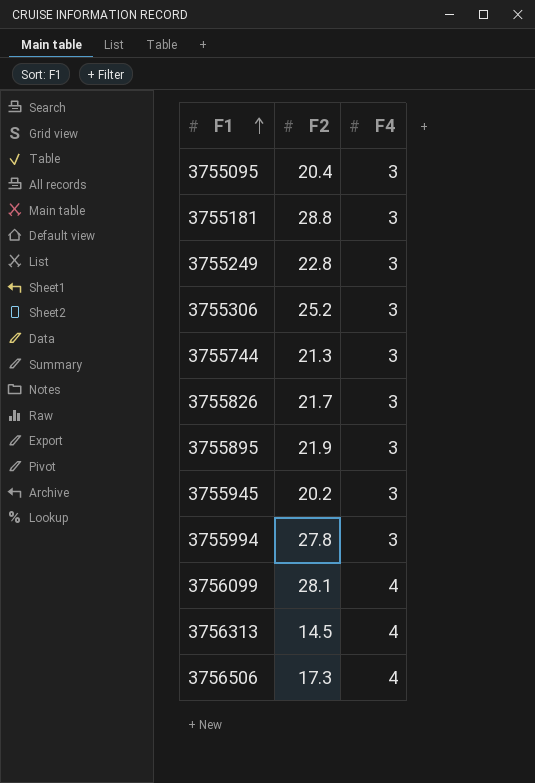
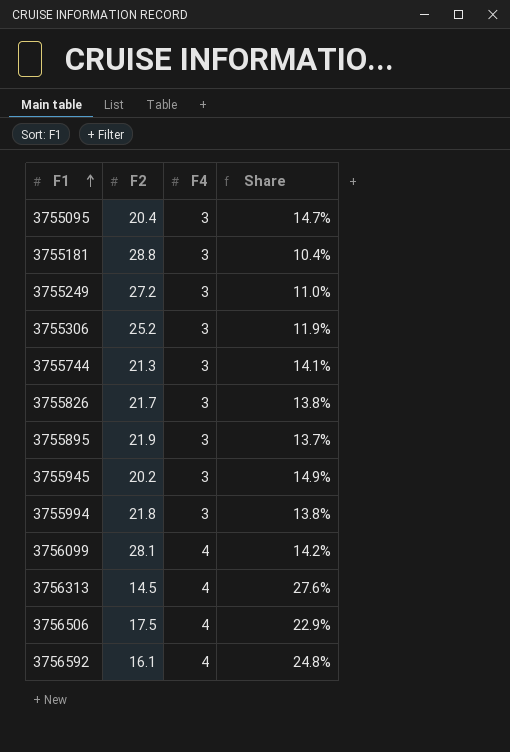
column Share | formula: none -> [F4] / [F2]
3755249 | F2: 22.8 -> 27.2
3755994 | F2: 27.8 -> 21.8
3756506 | F2: 17.3 -> 17.5
row 3756592: none -> 16.1 | 4 | 24.8%

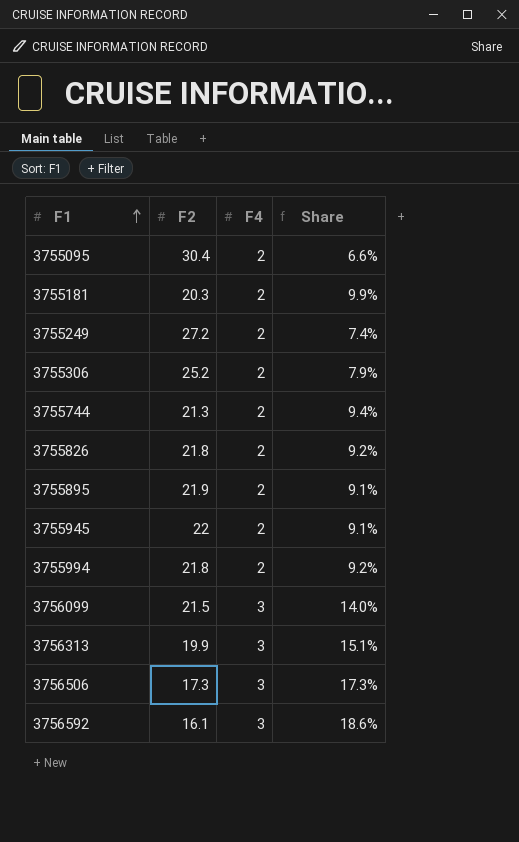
3755095 | F2: 20.4 -> 30.4
3755095 | F4: 3 -> 2
3755095 | Share: 14.7% -> 6.6%
3755181 | F2: 28.8 -> 20.3
3755181 | F4: 3 -> 2
3755181 | Share: 10.4% -> 9.9%
3755249 | F4: 3 -> 2
3755249 | Share: 11.0% -> 7.4%
3755306 | F4: 3 -> 2
3755306 | Share: 11.9% -> 7.9%
3755744 | F4: 3 -> 2
3755744 | Share: 14.1% -> 9.4%
3755826 | F2: 21.7 -> 21.8
3755826 | F4: 3 -> 2
3755826 | Share: 13.8% -> 9.2%
3755895 | F4: 3 -> 2
3755895 | Share: 13.7% -> 9.1%
3755945 | F2: 20.2 -> 22
3755945 | F4: 3 -> 2
3755945 | Share: 14.9% -> 9.1%
3755994 | F4: 3 -> 2
3755994 | Share: 13.8% -> 9.2%
3756099 | F2: 28.1 -> 21.5
3756099 | F4: 4 -> 3
3756099 | Share: 14.2% -> 14.0%
3756313 | F2: 14.5 -> 19.9
3756313 | F4: 4 -> 3
3756313 | Share: 27.6% -> 15.1%
3756506 | F2: 17.5 -> 17.3
3756506 | F4: 4 -> 3
3756506 | Share: 22.9% -> 17.3%
3756592 | F4: 4 -> 3
3756592 | Share: 24.8% -> 18.6%

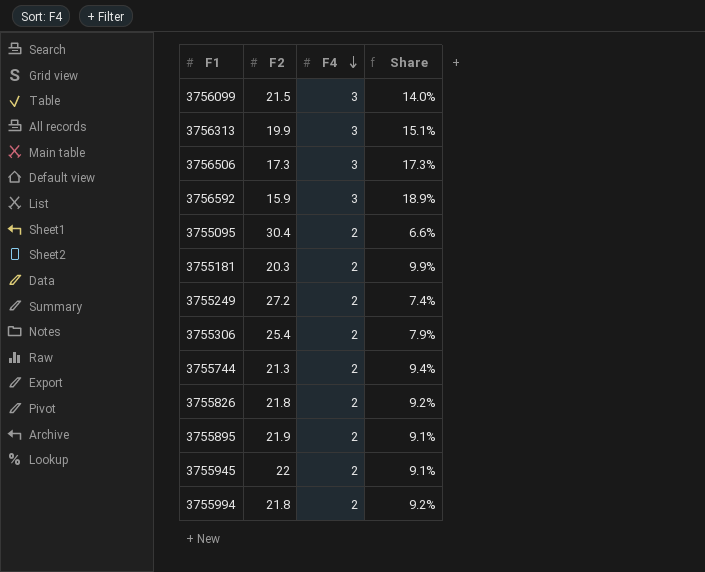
row order: F1 ascending -> F4 descending
3756592 | F2: 16.1 -> 15.9
3756592 | Share: 18.6% -> 18.9%
3755306 | F2: 25.2 -> 25.4

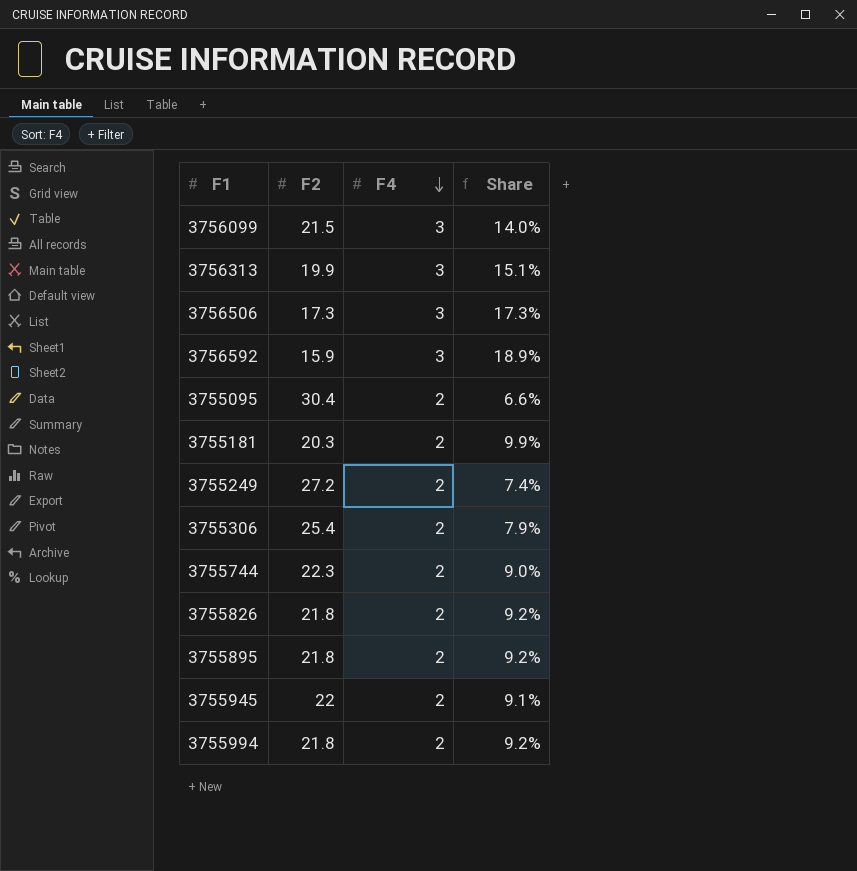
3755744 | F2: 21.3 -> 22.3
3755744 | Share: 9.4% -> 9.0%
3755895 | F2: 21.9 -> 21.8
3755895 | Share: 9.1% -> 9.2%

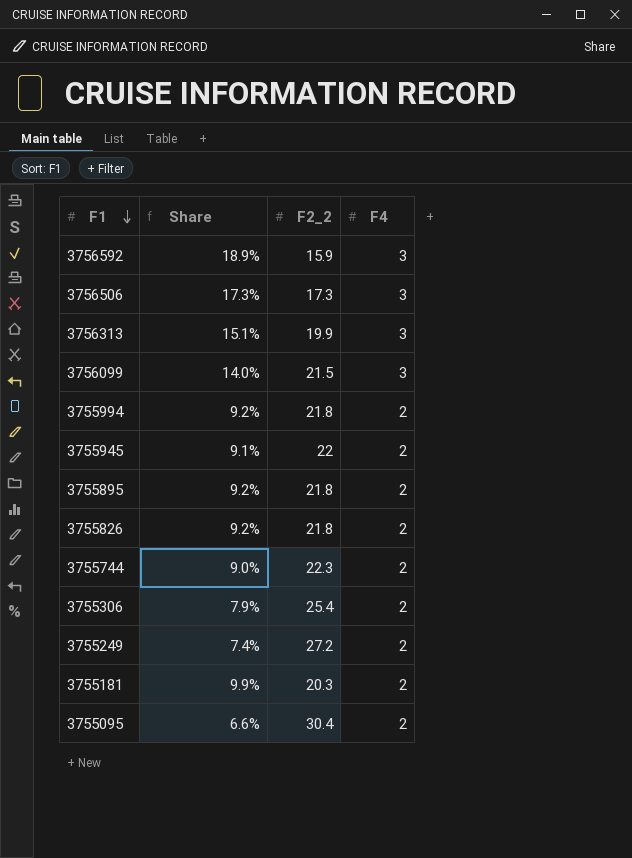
row order: F4 descending -> F1 descending
column Share | position: 4 -> 2
column name: F2 -> F2_2

